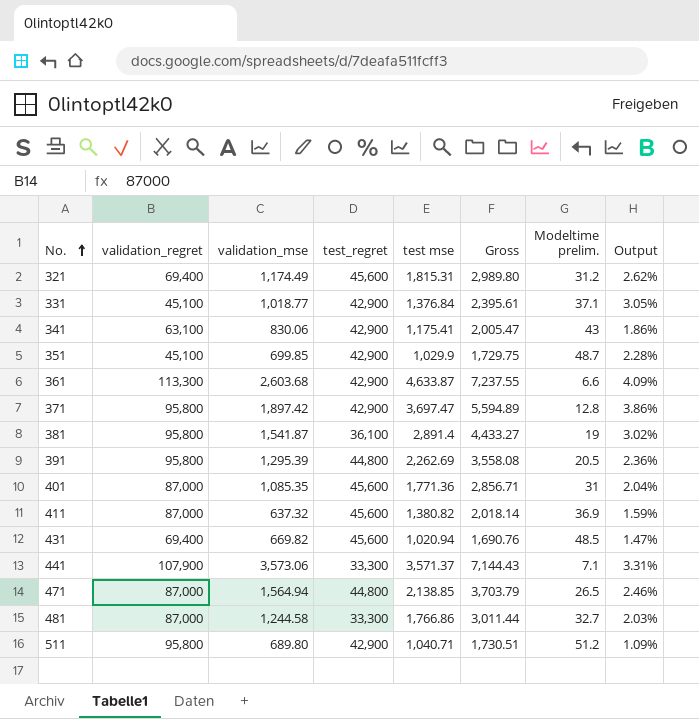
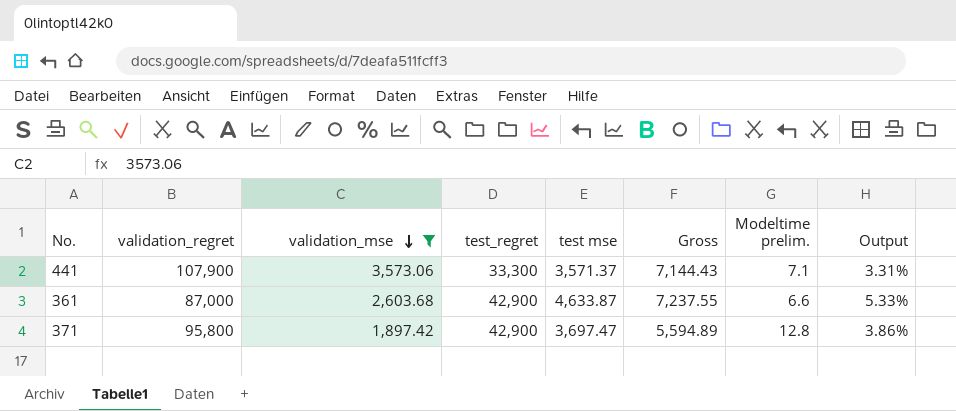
filter: none -> validation_mse >= 1,897.42
row order: No. ascending -> validation_mse descending
361 | validation_regret: 113,300 -> 87,000
361 | Output: 4.09% -> 5.33%

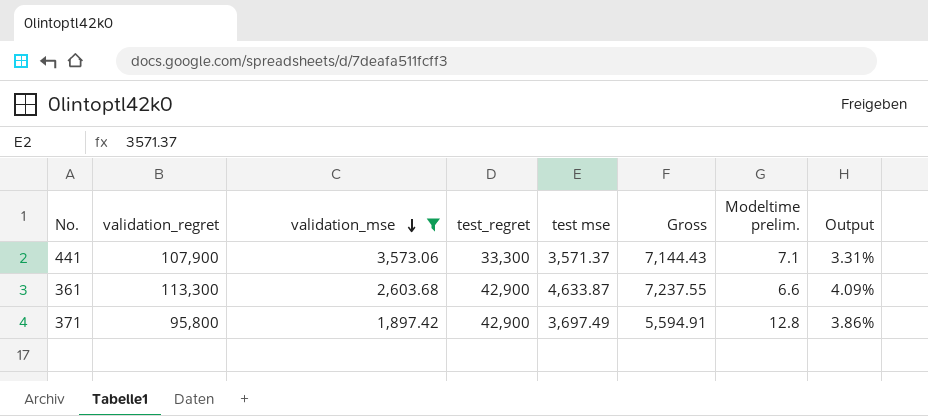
361 | validation_regret: 87,000 -> 113,300
361 | Output: 5.33% -> 4.09%
371 | test mse: 3,697.47 -> 3,697.49
371 | Gross: 5,594.89 -> 5,594.91

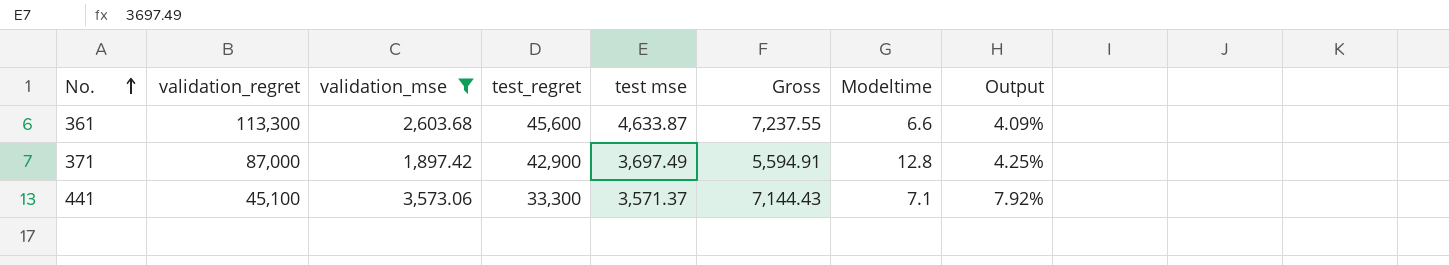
row order: validation_mse descending -> No. ascending
column name: Modeltime prelim. -> Modeltime
361 | test_regret: 42,900 -> 45,600
371 | validation_regret: 95,800 -> 87,000
371 | Output: 3.86% -> 4.25%
441 | validation_regret: 107,900 -> 45,100
441 | Output: 3.31% -> 7.92%

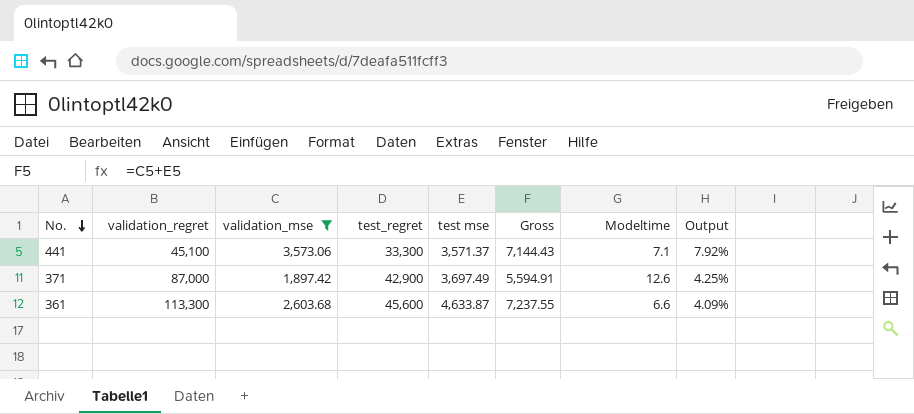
row order: No. ascending -> No. descending
371 | Modeltime: 12.8 -> 12.6

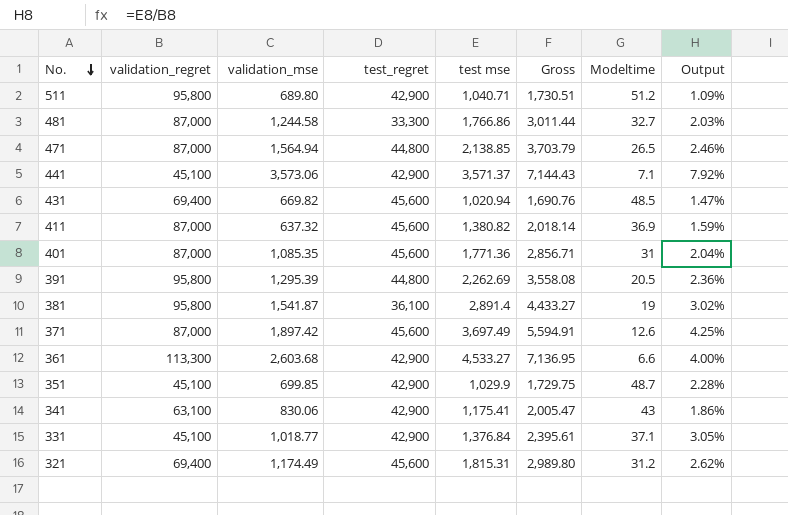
filter: validation_mse >= 1,897.42 -> none
441 | test_regret: 33,300 -> 42,900
371 | test_regret: 42,900 -> 45,600
361 | test_regret: 45,600 -> 42,900
361 | test mse: 4,633.87 -> 4,533.27
361 | Gross: 7,237.55 -> 7,136.95
361 | Output: 4.09% -> 4.00%

